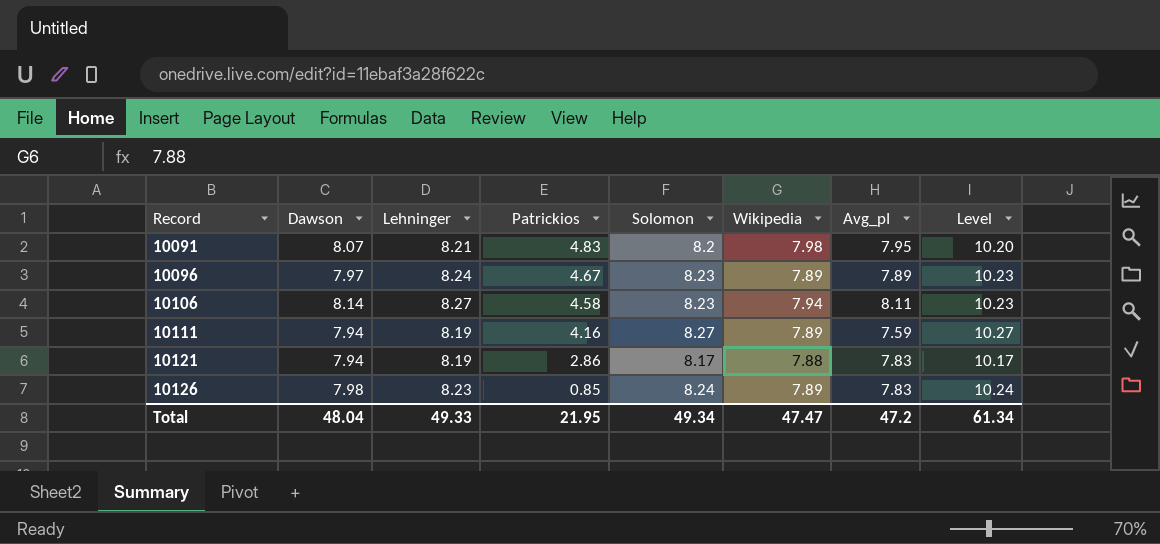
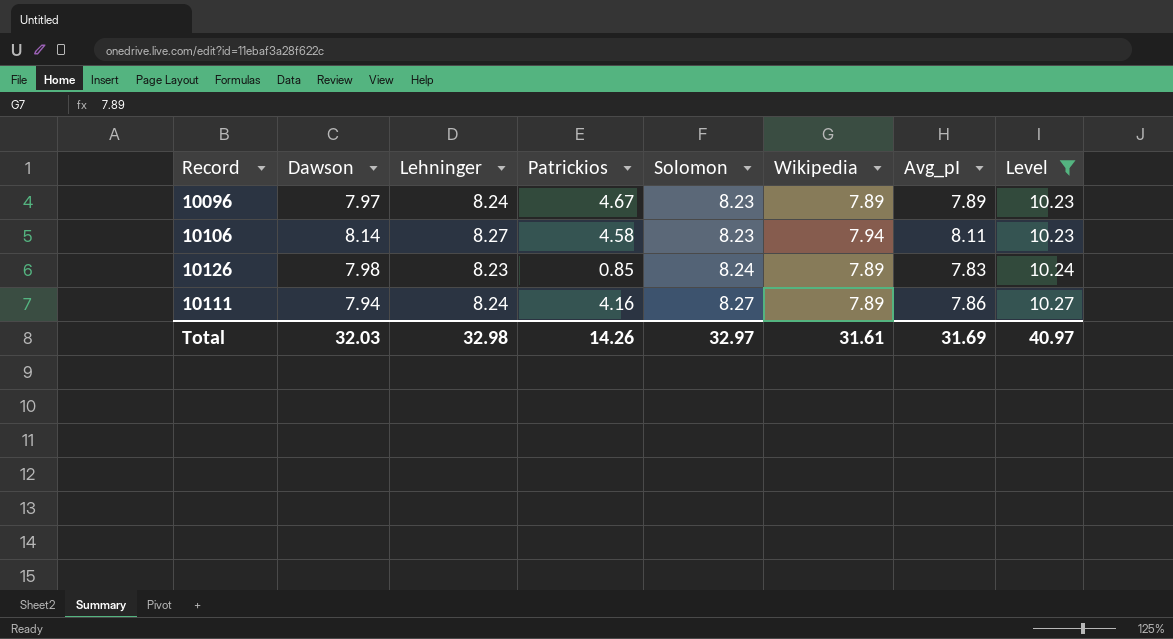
filter: none -> Level >= 10.23
row order: Record ascending -> Solomon ascending
10111 | Lehninger: 8.19 -> 8.24
10111 | Avg_pI: 7.59 -> 7.86
Total | Dawson: 48.04 -> 32.03
Total | Lehninger: 49.33 -> 32.98
Total | Patrickios: 21.95 -> 14.26
Total | Solomon: 49.34 -> 32.97
Total | Wikipedia: 47.47 -> 31.61
Total | Avg_pI: 47.2 -> 31.69
Total | Level: 61.34 -> 40.97

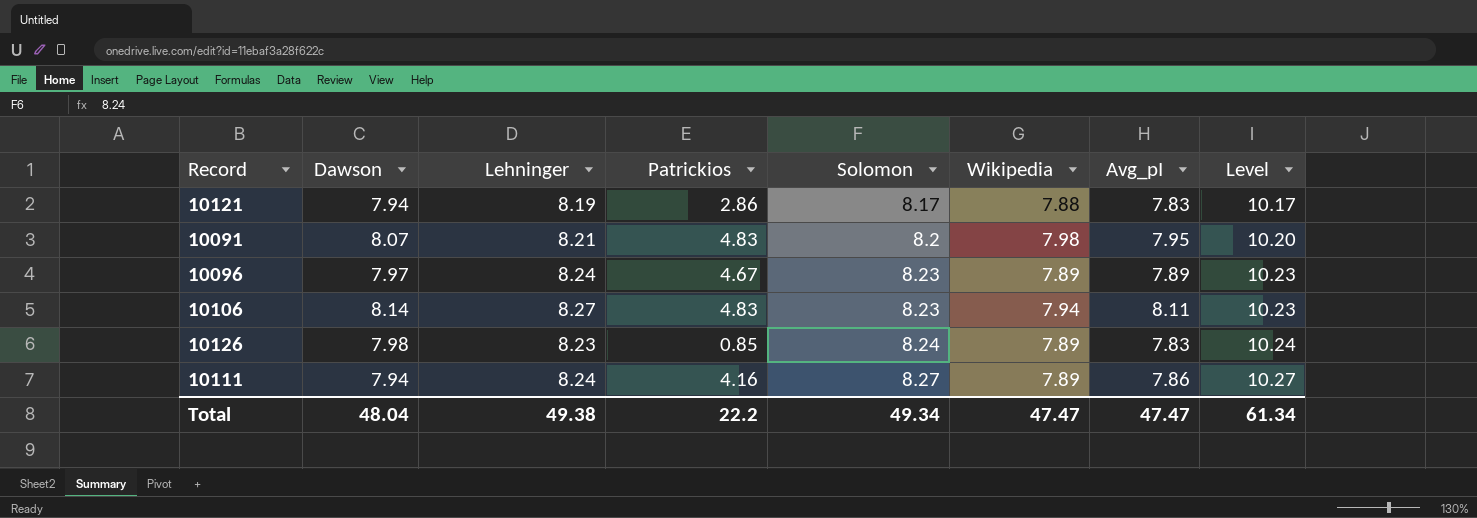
filter: Level >= 10.23 -> none
10106 | Patrickios: 4.58 -> 4.83
Total | Dawson: 32.03 -> 48.04
Total | Lehninger: 32.98 -> 49.38
Total | Patrickios: 14.26 -> 22.2
Total | Solomon: 32.97 -> 49.34
Total | Wikipedia: 31.61 -> 47.47
Total | Avg_pI: 31.69 -> 47.47
Total | Level: 40.97 -> 61.34

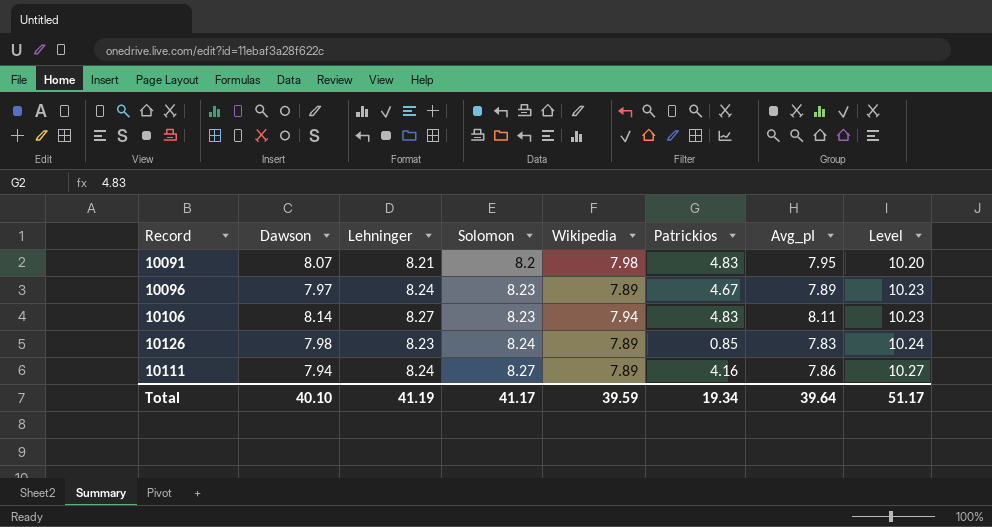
column Patrickios | position: 4 -> 6
row 10121: 7.94 | 8.19 | 2.86 | 8.17 | 7.88 | 7.83 | 10.17 -> none
Total | Dawson: 48.04 -> 40.10
Total | Lehninger: 49.38 -> 41.19
Total | Solomon: 49.34 -> 41.17
Total | Wikipedia: 47.47 -> 39.59
Total | Patrickios: 22.2 -> 19.34
Total | Avg_pI: 47.47 -> 39.64
Total | Level: 61.34 -> 51.17

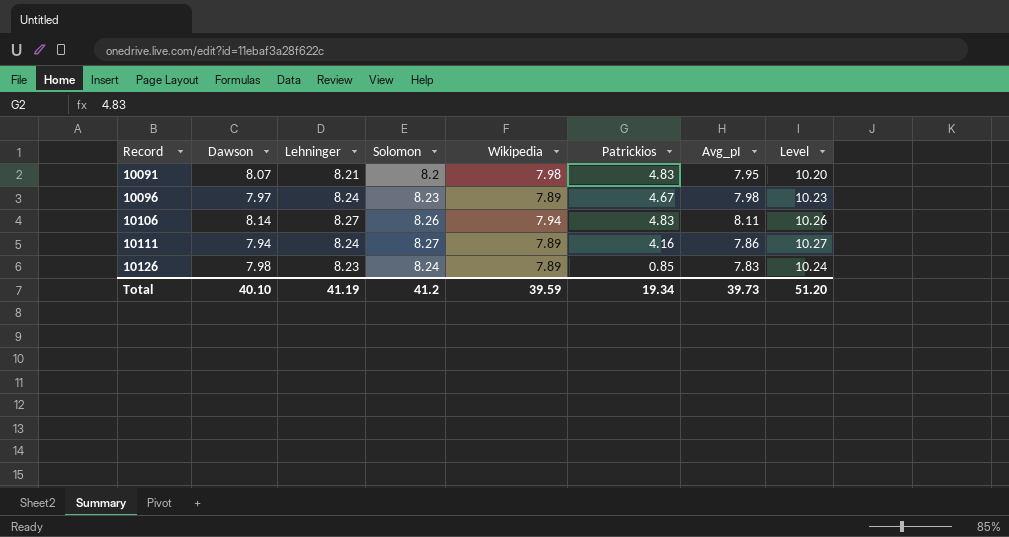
row order: Solomon ascending -> Record ascending
10096 | Avg_pI: 7.89 -> 7.98
10106 | Solomon: 8.23 -> 8.26
10106 | Level: 10.23 -> 10.26
Total | Solomon: 41.17 -> 41.2
Total | Avg_pI: 39.64 -> 39.73
Total | Level: 51.17 -> 51.20

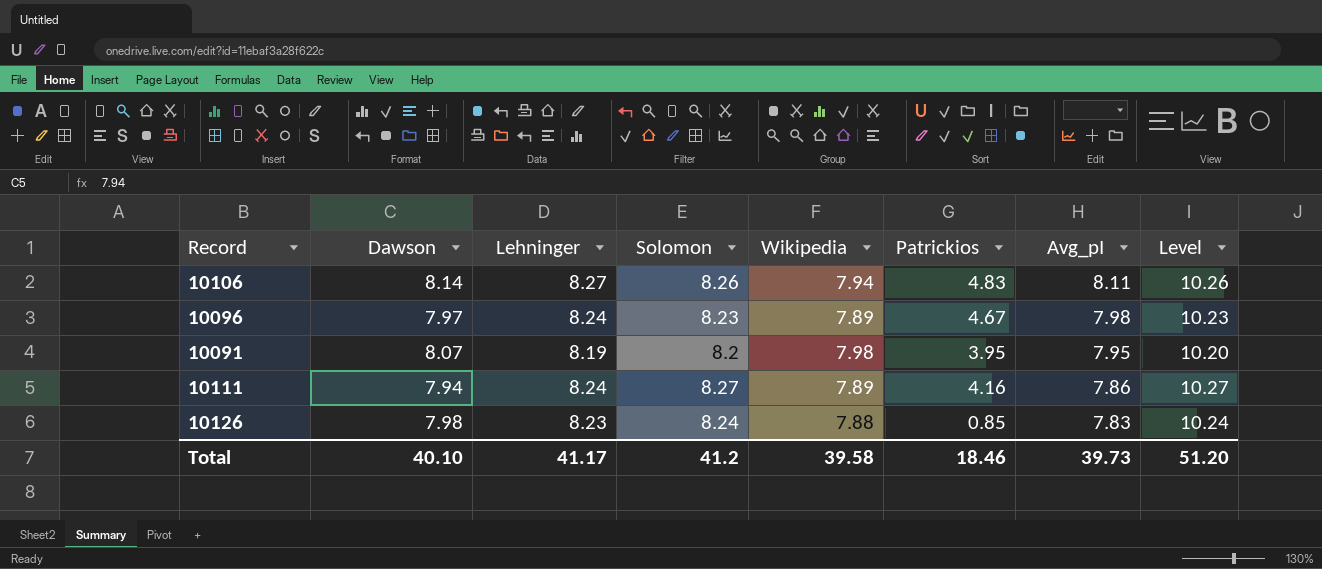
row order: Record ascending -> Avg_pI descending
10091 | Lehninger: 8.21 -> 8.19
10091 | Patrickios: 4.83 -> 3.95
10126 | Wikipedia: 7.89 -> 7.88
Total | Lehninger: 41.19 -> 41.17
Total | Wikipedia: 39.59 -> 39.58
Total | Patrickios: 19.34 -> 18.46

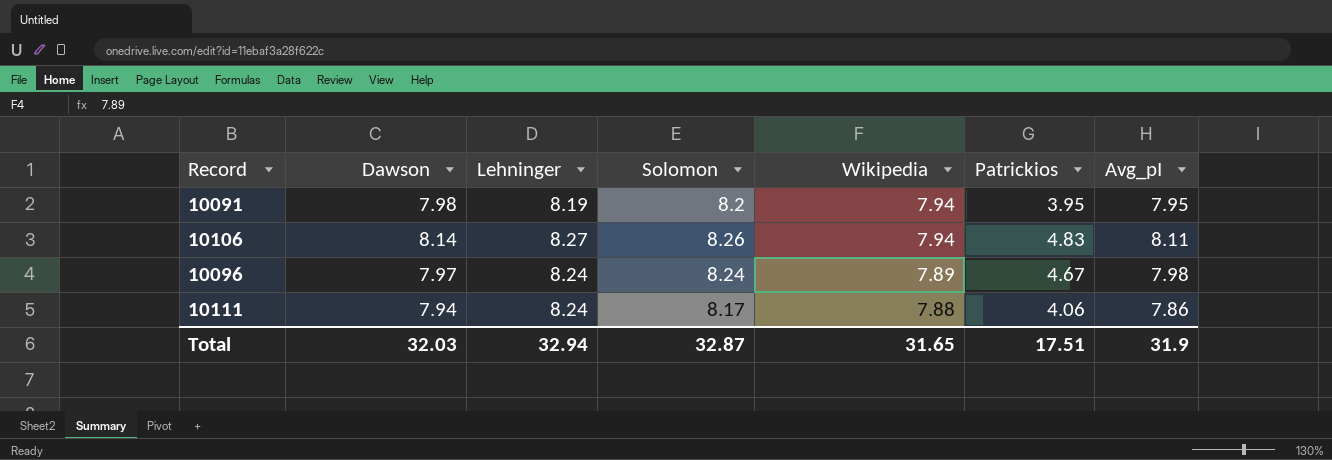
row order: Avg_pI descending -> Wikipedia descending
column Level | formula: [Solomon] + 2 -> none
row 10126: 7.98 | 8.23 | 8.24 | 7.88 | 0.85 | 7.83 | 10.24 -> none
10091 | Dawson: 8.07 -> 7.98
10091 | Wikipedia: 7.98 -> 7.94
10096 | Solomon: 8.23 -> 8.24
10111 | Solomon: 8.27 -> 8.17
10111 | Wikipedia: 7.89 -> 7.88
10111 | Patrickios: 4.16 -> 4.06
Total | Dawson: 40.10 -> 32.03
Total | Lehninger: 41.17 -> 32.94
Total | Solomon: 41.2 -> 32.87
Total | Wikipedia: 39.58 -> 31.65
Total | Patrickios: 18.46 -> 17.51
Total | Avg_pI: 39.73 -> 31.9

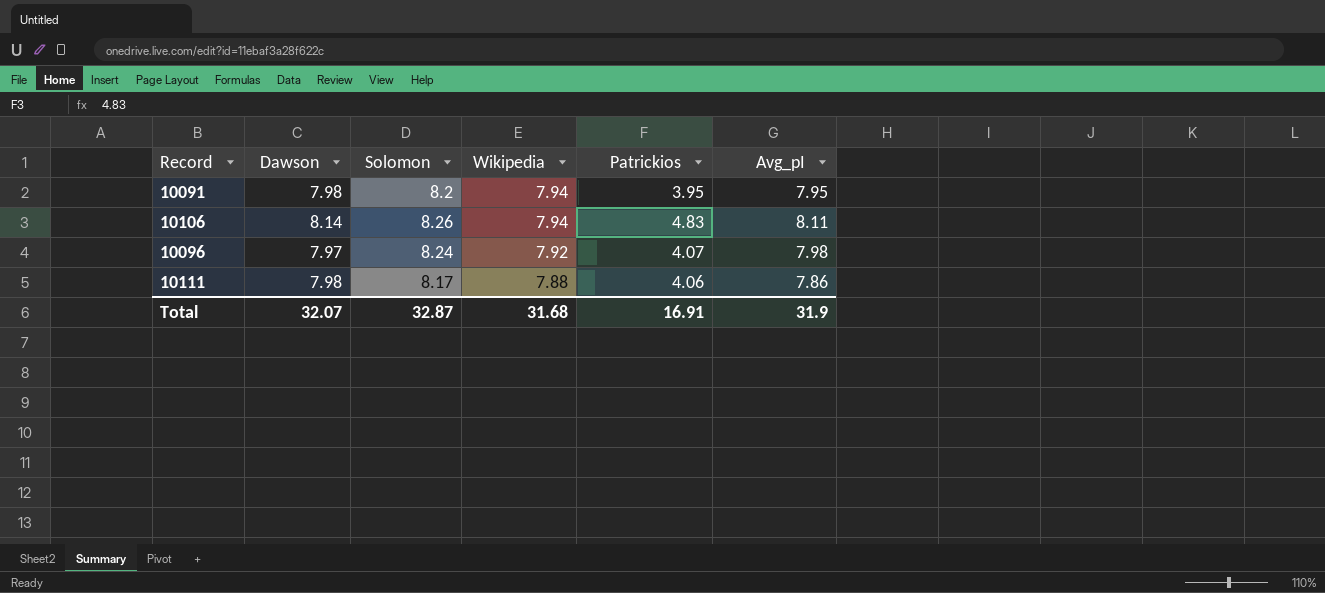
column Lehninger | position: 3 -> none
10096 | Wikipedia: 7.89 -> 7.92
10096 | Patrickios: 4.67 -> 4.07
10111 | Dawson: 7.94 -> 7.98
Total | Dawson: 32.03 -> 32.07
Total | Wikipedia: 31.65 -> 31.68
Total | Patrickios: 17.51 -> 16.91

